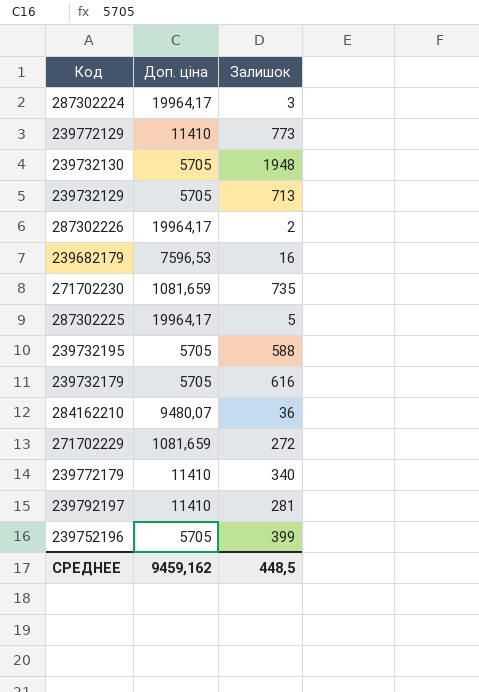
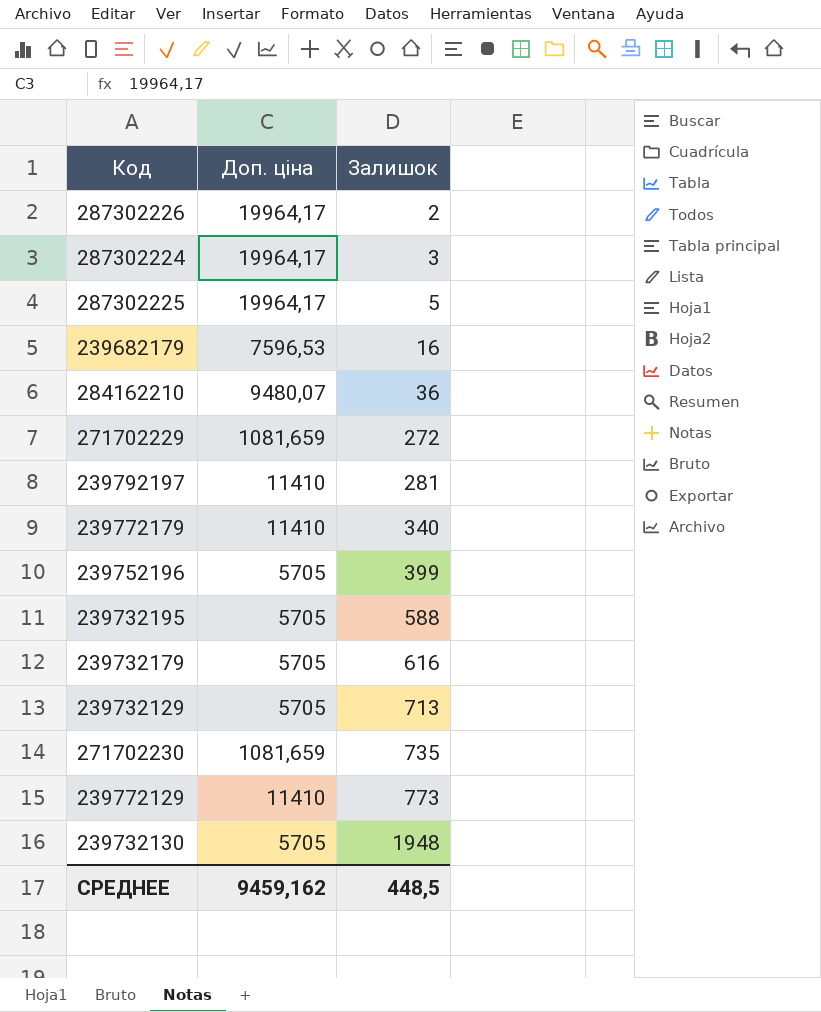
row order: none -> Залишок ascending

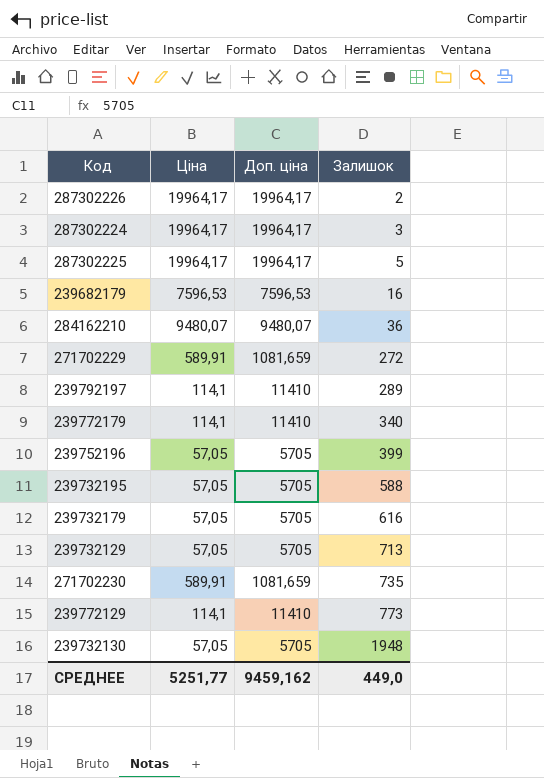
column Ціна | position: none -> 2
239792197 | Залишок: 281 -> 289
СРЕДНЕЕ | Залишок: 448,5 -> 449,0

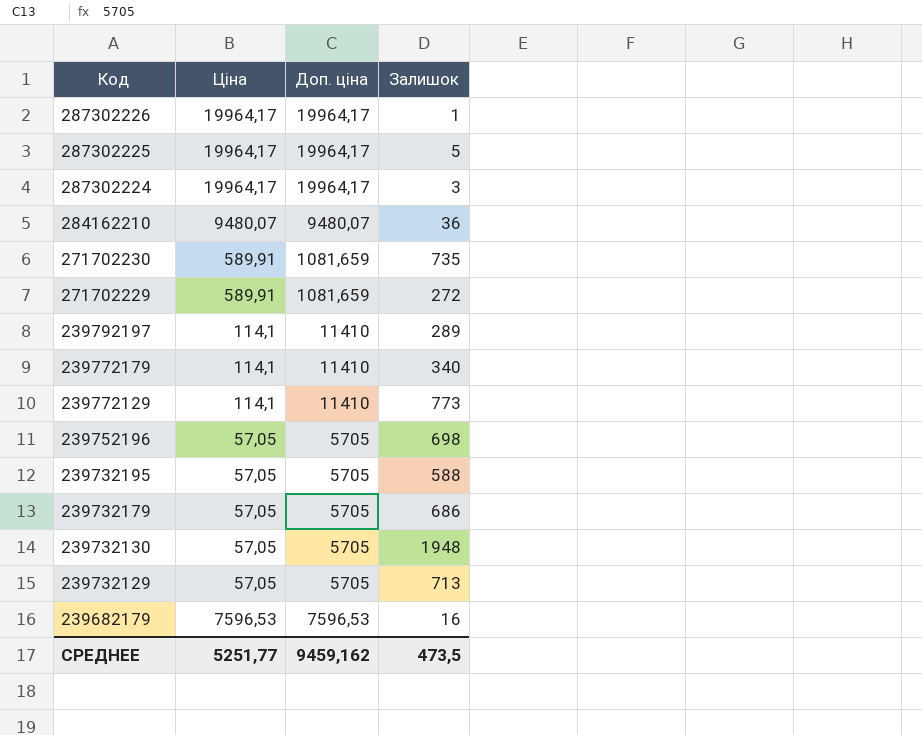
row order: Залишок ascending -> Код descending
287302226 | Залишок: 2 -> 1
239752196 | Залишок: 399 -> 698
239732179 | Залишок: 616 -> 686
СРЕДНЕЕ | Залишок: 449,0 -> 473,5

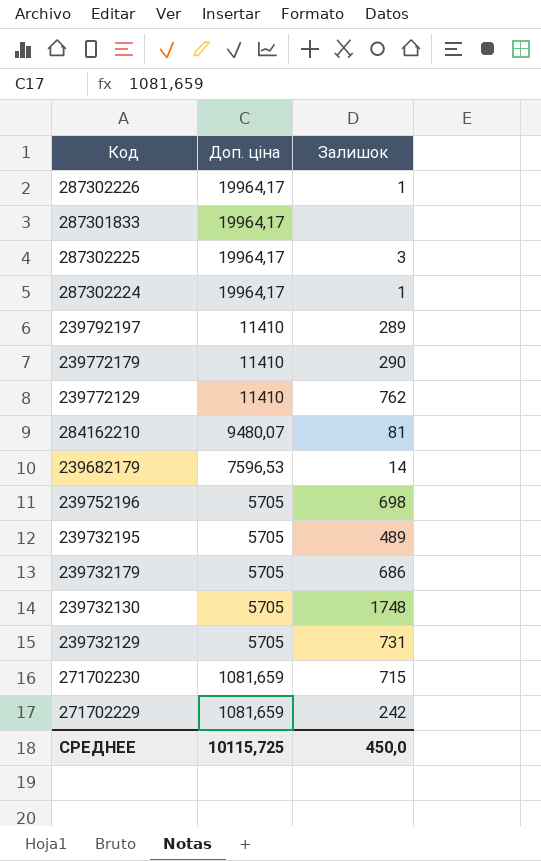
row order: Код descending -> Доп. ціна descending
column Ціна | position: 2 -> none
row 287301833: none -> 19964,17 | none
287302225 | Залишок: 5 -> 3
287302224 | Залишок: 3 -> 1
239772179 | Залишок: 340 -> 290
239772129 | Залишок: 773 -> 762
284162210 | Залишок: 36 -> 81
239682179 | Залишок: 16 -> 14
239732195 | Залишок: 588 -> 489
239732130 | Залишок: 1948 -> 1748
239732129 | Залишок: 713 -> 731
271702230 | Залишок: 735 -> 715
271702229 | Залишок: 272 -> 242
СРЕДНЕЕ | Доп. ціна: 9459,162 -> 10115,725
СРЕДНЕЕ | Залишок: 473,5 -> 450,0

